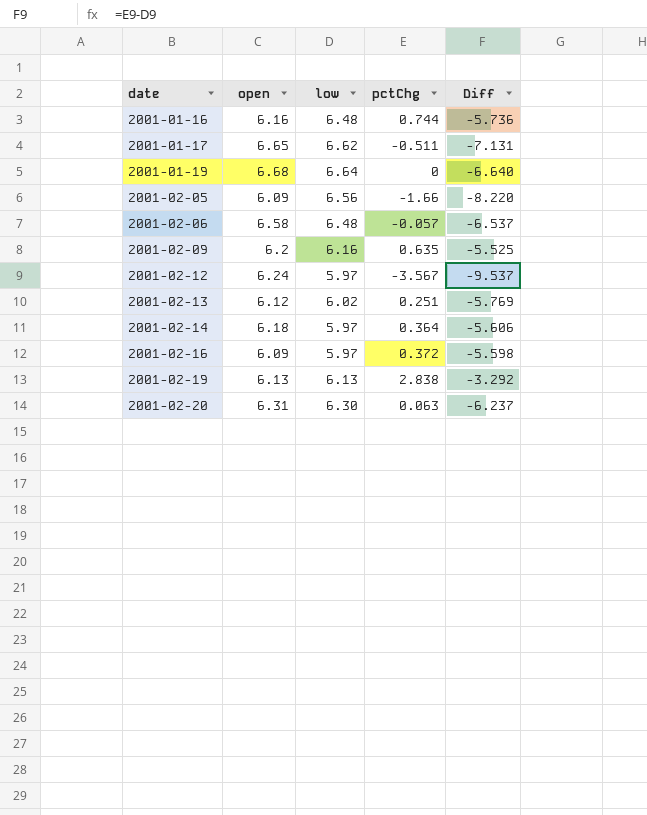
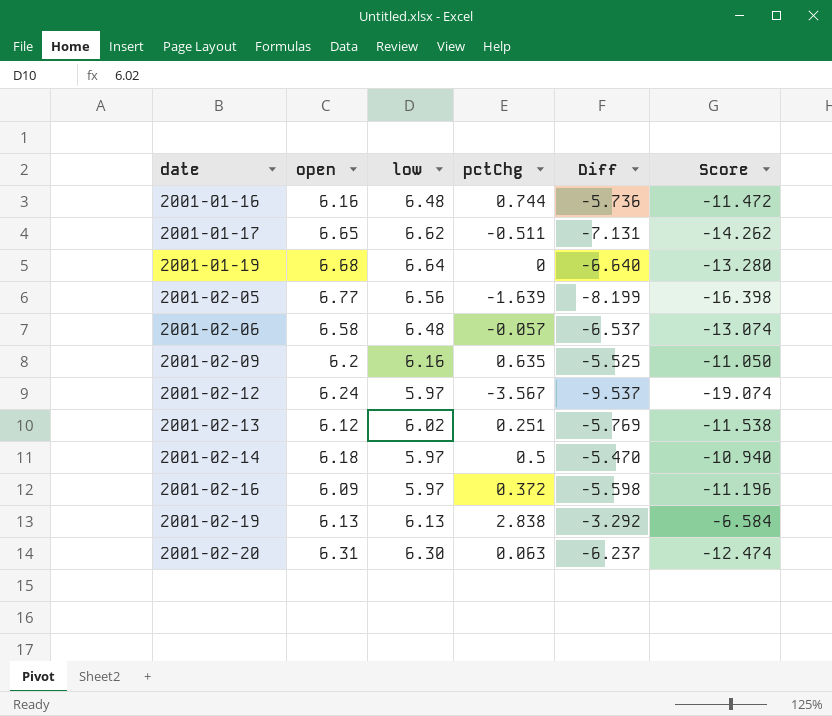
column Score | formula: none -> [Diff] * 2
2001-02-05 | open: 6.09 -> 6.77
2001-02-05 | pctChg: -1.66 -> -1.639
2001-02-05 | Diff: -8.220 -> -8.199
2001-02-14 | pctChg: 0.364 -> 0.5
2001-02-14 | Diff: -5.606 -> -5.470

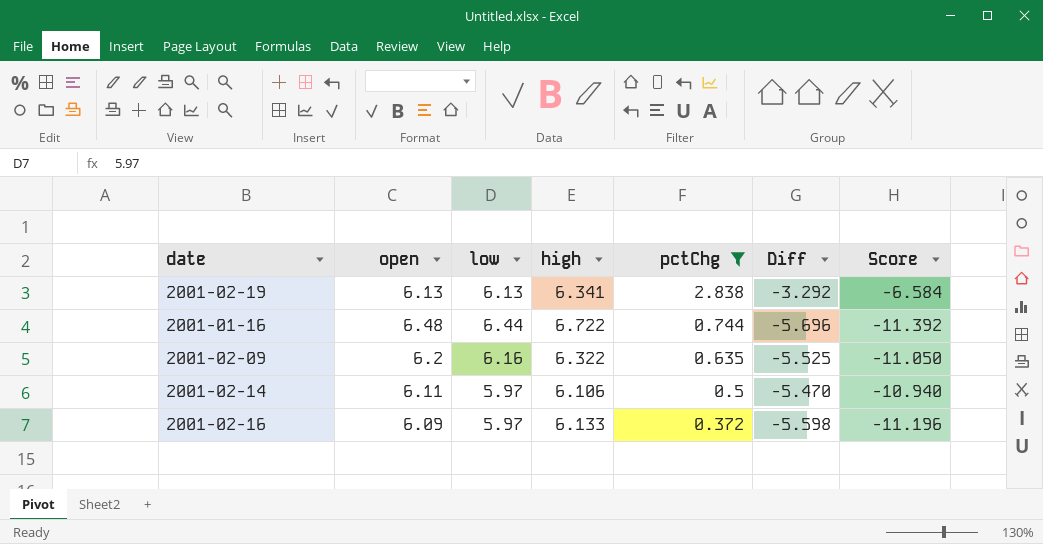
filter: none -> pctChg >= 0.372
row order: date ascending -> pctChg descending
column high | position: none -> 4
2001-01-16 | open: 6.16 -> 6.48
2001-01-16 | low: 6.48 -> 6.44
2001-01-16 | Diff: -5.736 -> -5.696
2001-01-16 | Score: -11.472 -> -11.392
2001-02-14 | open: 6.18 -> 6.11

